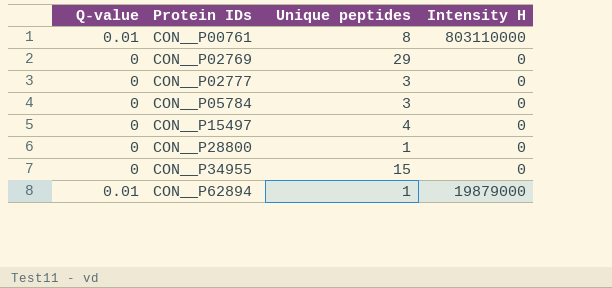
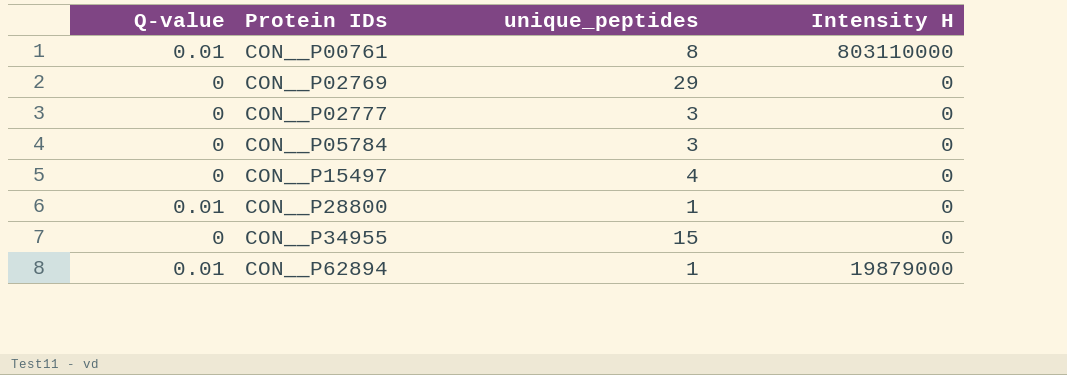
column name: Unique peptides -> unique_peptides
CON__P28800 | Q-value: 0 -> 0.01

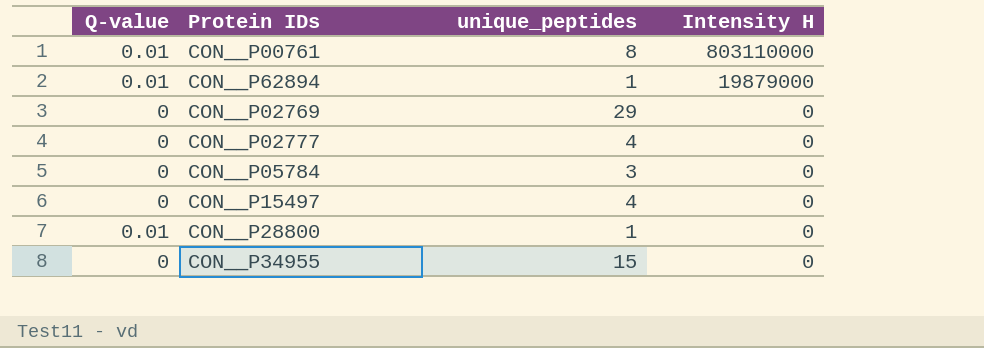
row order: Protein IDs ascending -> Intensity H descending
CON__P02777 | unique_peptides: 3 -> 4

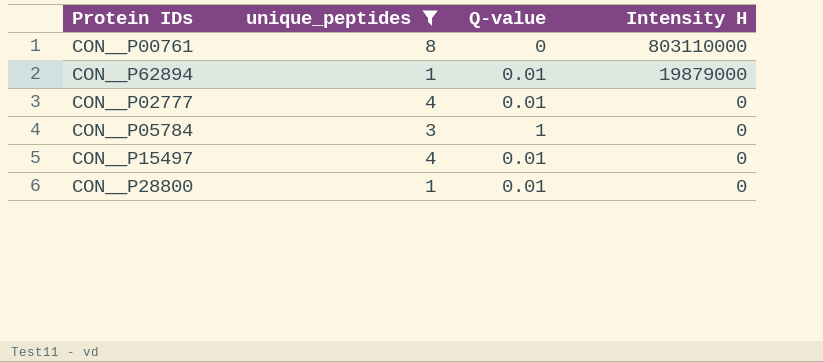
filter: none -> unique_peptides <= 8
column Q-value | position: 1 -> 3
CON__P00761 | Q-value: 0.01 -> 0
CON__P02777 | Q-value: 0 -> 0.01
CON__P05784 | Q-value: 0 -> 1
CON__P15497 | Q-value: 0 -> 0.01

